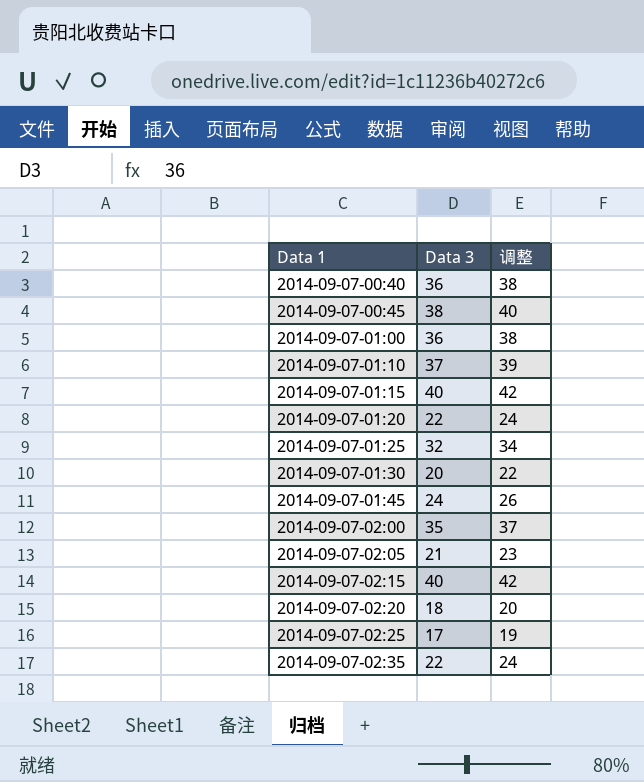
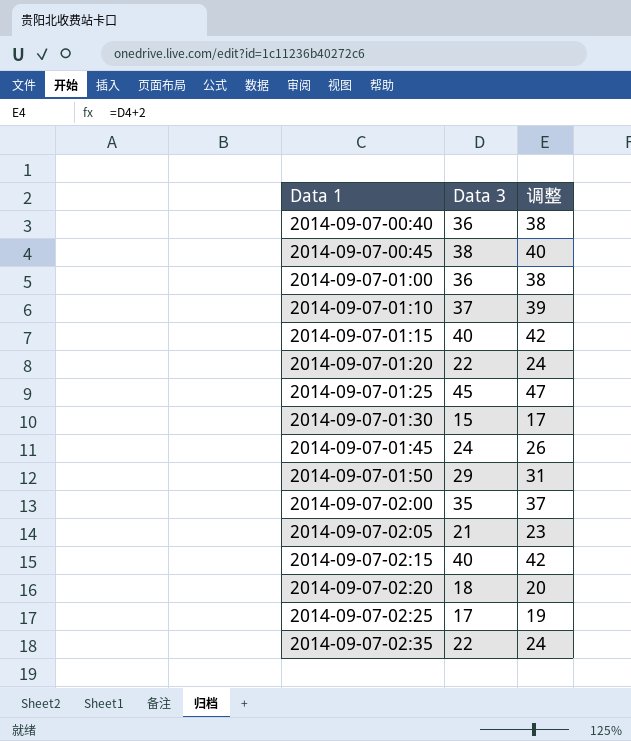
2014-09-07-01:25 | Data 3: 32 -> 45
2014-09-07-01:25 | 调整: 34 -> 47
2014-09-07-01:30 | Data 3: 20 -> 15
2014-09-07-01:30 | 调整: 22 -> 17
row 2014-09-07-01:50: none -> 29 | 31

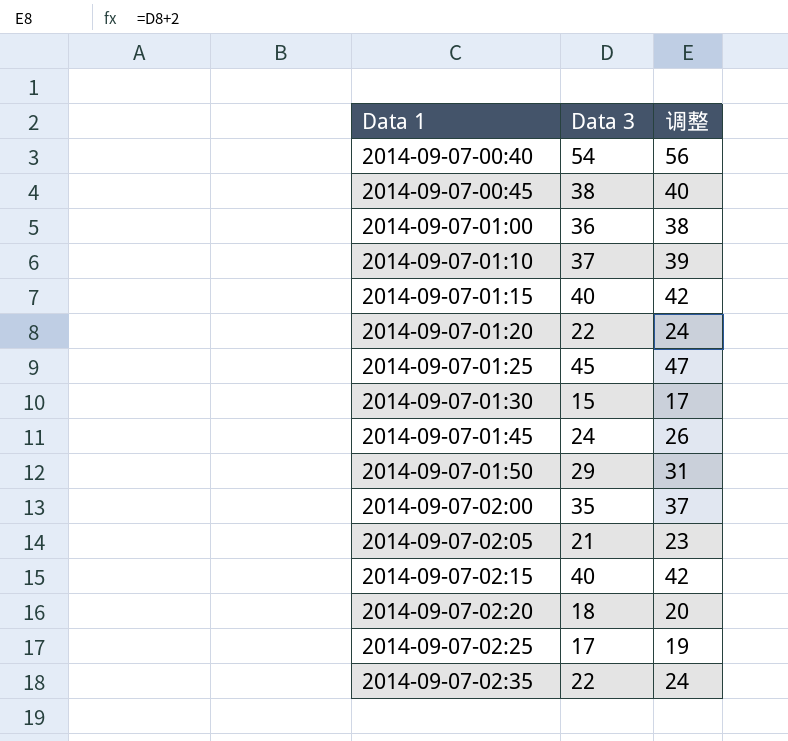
2014-09-07-00:40 | Data 3: 36 -> 54
2014-09-07-00:40 | 调整: 38 -> 56

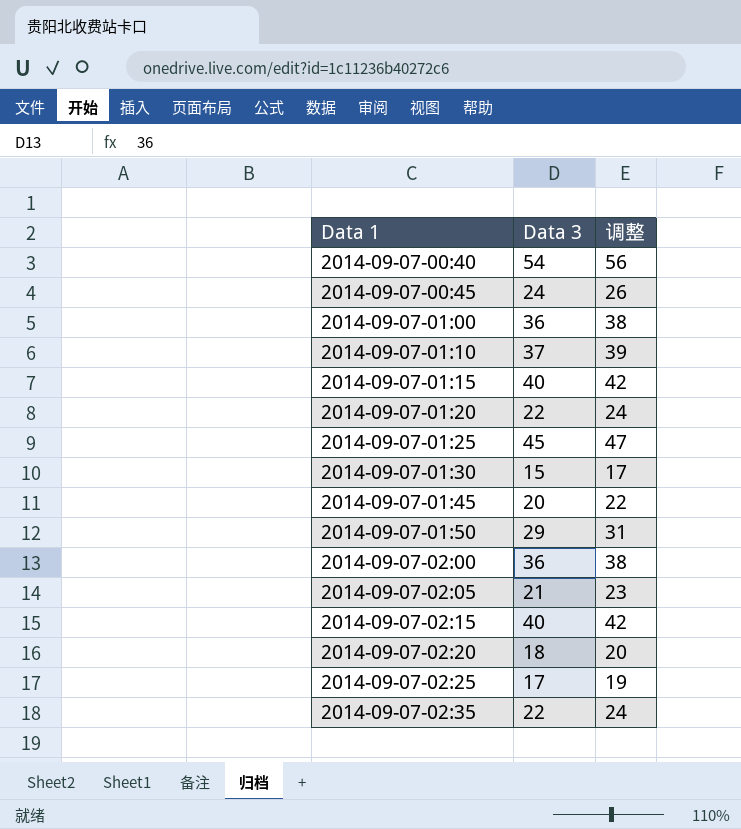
2014-09-07-00:45 | Data 3: 38 -> 24
2014-09-07-00:45 | 调整: 40 -> 26
2014-09-07-01:45 | Data 3: 24 -> 20
2014-09-07-01:45 | 调整: 26 -> 22
2014-09-07-02:00 | Data 3: 35 -> 36
2014-09-07-02:00 | 调整: 37 -> 38

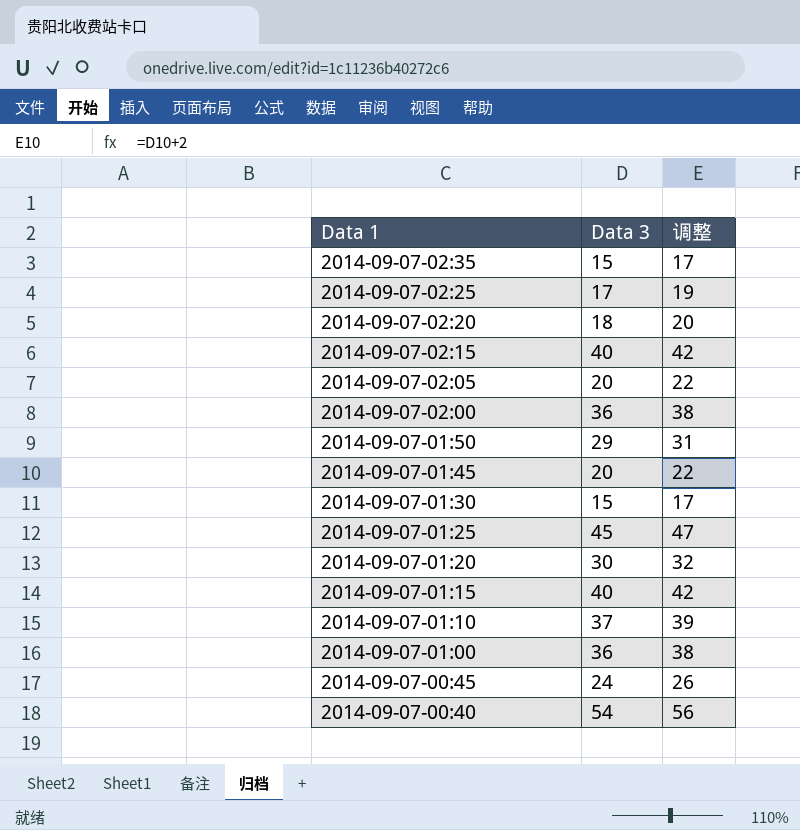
row order: Data 1 ascending -> Data 1 descending
2014-09-07-02:35 | Data 3: 22 -> 15
2014-09-07-02:35 | 调整: 24 -> 17
2014-09-07-02:05 | Data 3: 21 -> 20
2014-09-07-02:05 | 调整: 23 -> 22
2014-09-07-01:20 | Data 3: 22 -> 30
2014-09-07-01:20 | 调整: 24 -> 32

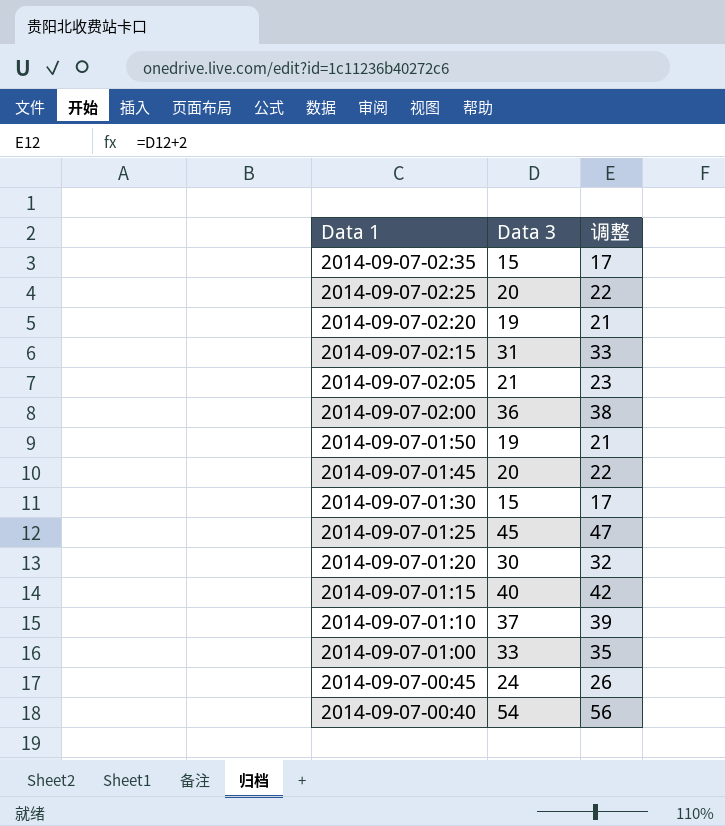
2014-09-07-02:25 | Data 3: 17 -> 20
2014-09-07-02:25 | 调整: 19 -> 22
2014-09-07-02:20 | Data 3: 18 -> 19
2014-09-07-02:20 | 调整: 20 -> 21
2014-09-07-02:15 | Data 3: 40 -> 31
2014-09-07-02:15 | 调整: 42 -> 33
2014-09-07-02:05 | Data 3: 20 -> 21
2014-09-07-02:05 | 调整: 22 -> 23
2014-09-07-01:50 | Data 3: 29 -> 19
2014-09-07-01:50 | 调整: 31 -> 21
2014-09-07-01:00 | Data 3: 36 -> 33
2014-09-07-01:00 | 调整: 38 -> 35

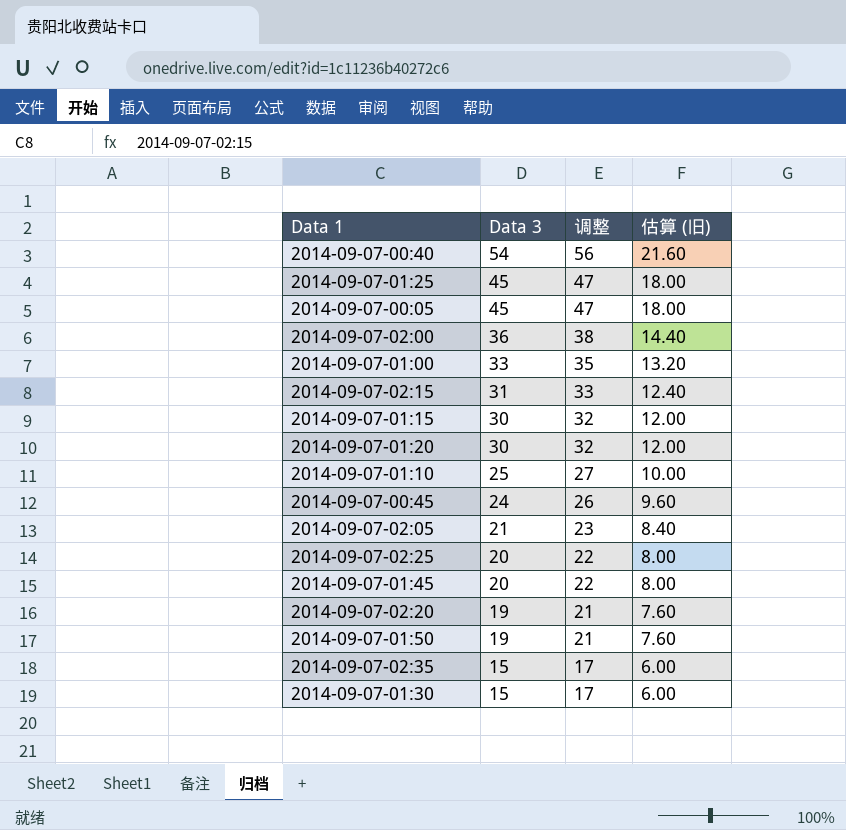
row order: Data 1 descending -> Data 3 descending
column 估算 (旧) | formula: none -> [Data 3] * 0.4
row 2014-09-07-00:05: none -> 45 | 47 | 18.00
2014-09-07-01:15 | Data 3: 40 -> 30
2014-09-07-01:15 | 调整: 42 -> 32
2014-09-07-01:10 | Data 3: 37 -> 25
2014-09-07-01:10 | 调整: 39 -> 27

